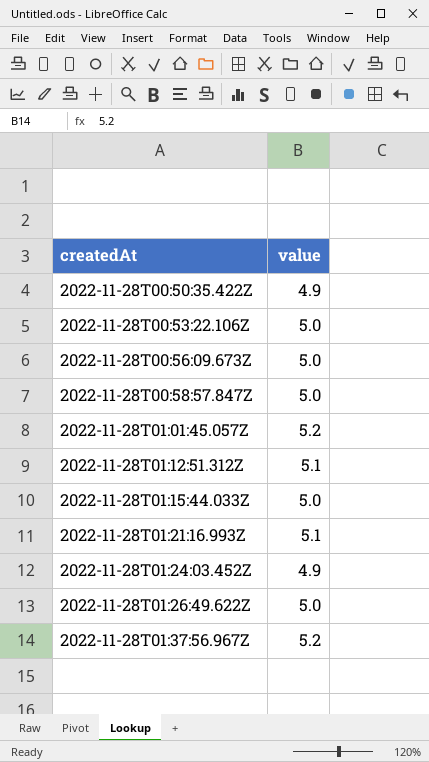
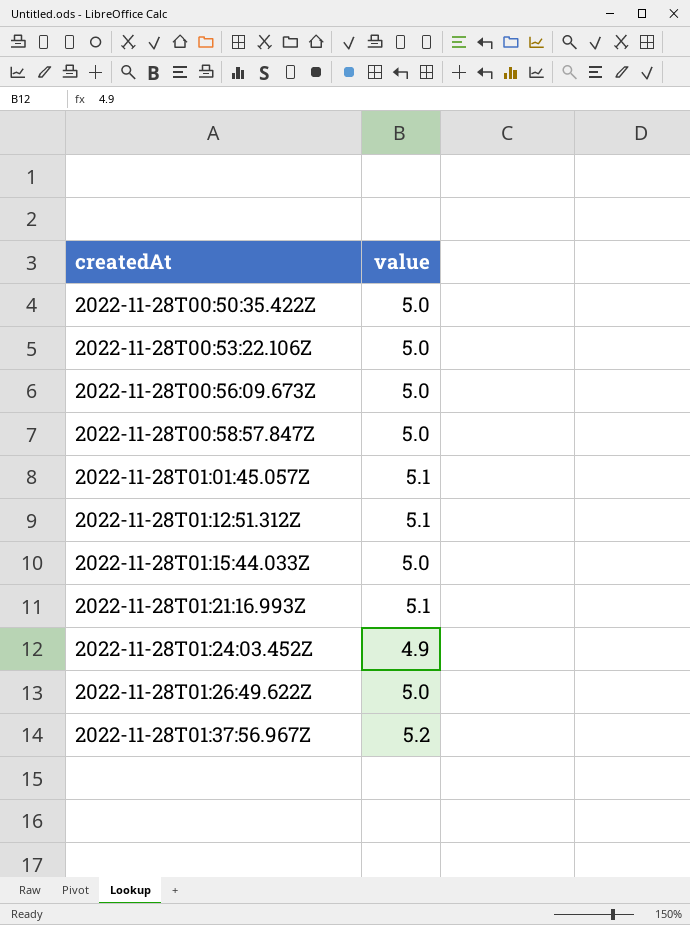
2022-11-28T00:50:35.422Z | value: 4.9 -> 5.0
2022-11-28T01:01:45.057Z | value: 5.2 -> 5.1

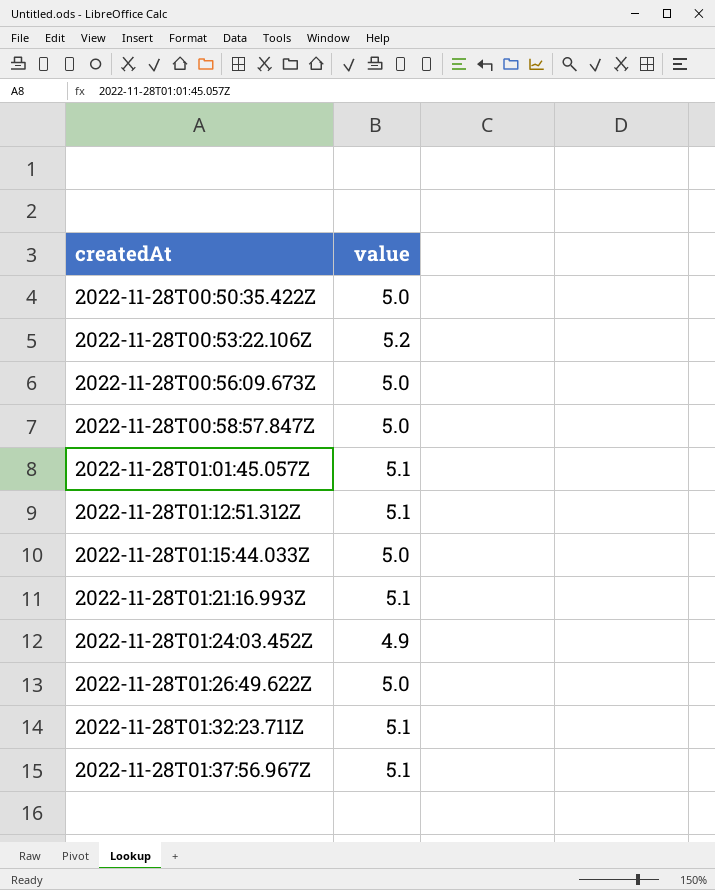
2022-11-28T00:53:22.106Z | value: 5.0 -> 5.2
row 2022-11-28T01:32:23.711Z: none -> 5.1
2022-11-28T01:37:56.967Z | value: 5.2 -> 5.1

